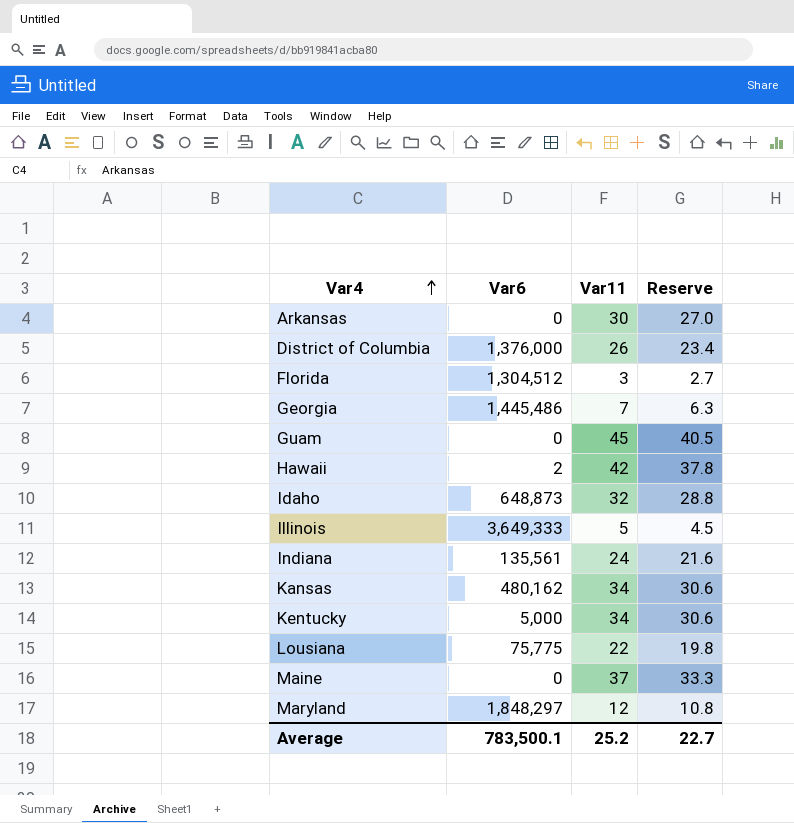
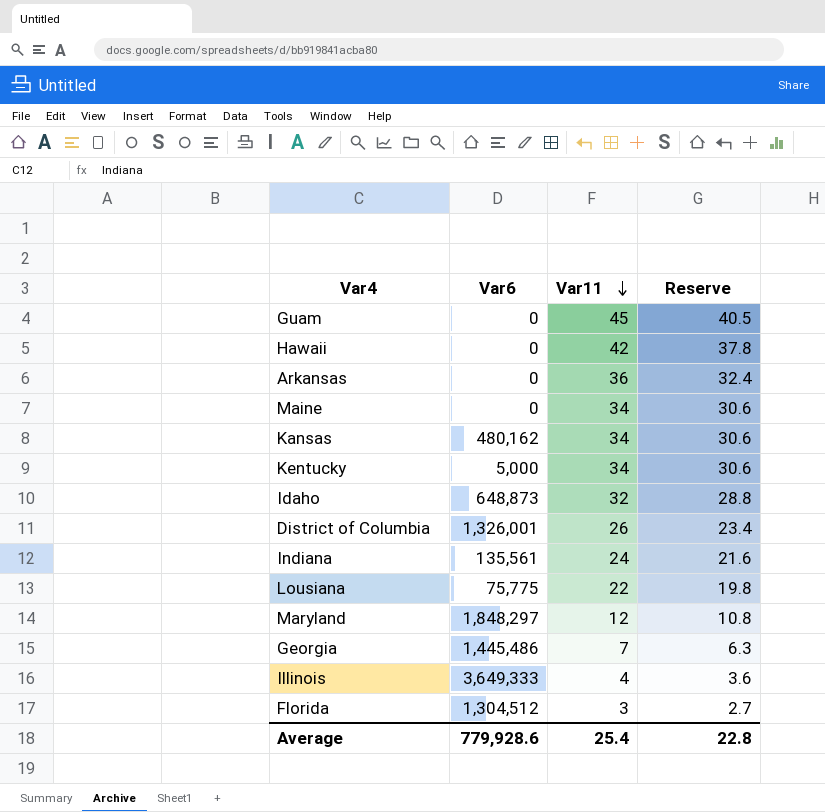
row order: Var4 ascending -> Var11 descending
Hawaii | Var6: 2 -> 0
Arkansas | Var11: 30 -> 36
Arkansas | Reserve: 27.0 -> 32.4
Maine | Var11: 37 -> 34
Maine | Reserve: 33.3 -> 30.6
District of Columbia | Var6: 1,376,000 -> 1,326,001
Illinois | Var11: 5 -> 4
Illinois | Reserve: 4.5 -> 3.6
Average | Var6: 783,500.1 -> 779,928.6
Average | Var11: 25.2 -> 25.4
Average | Reserve: 22.7 -> 22.8

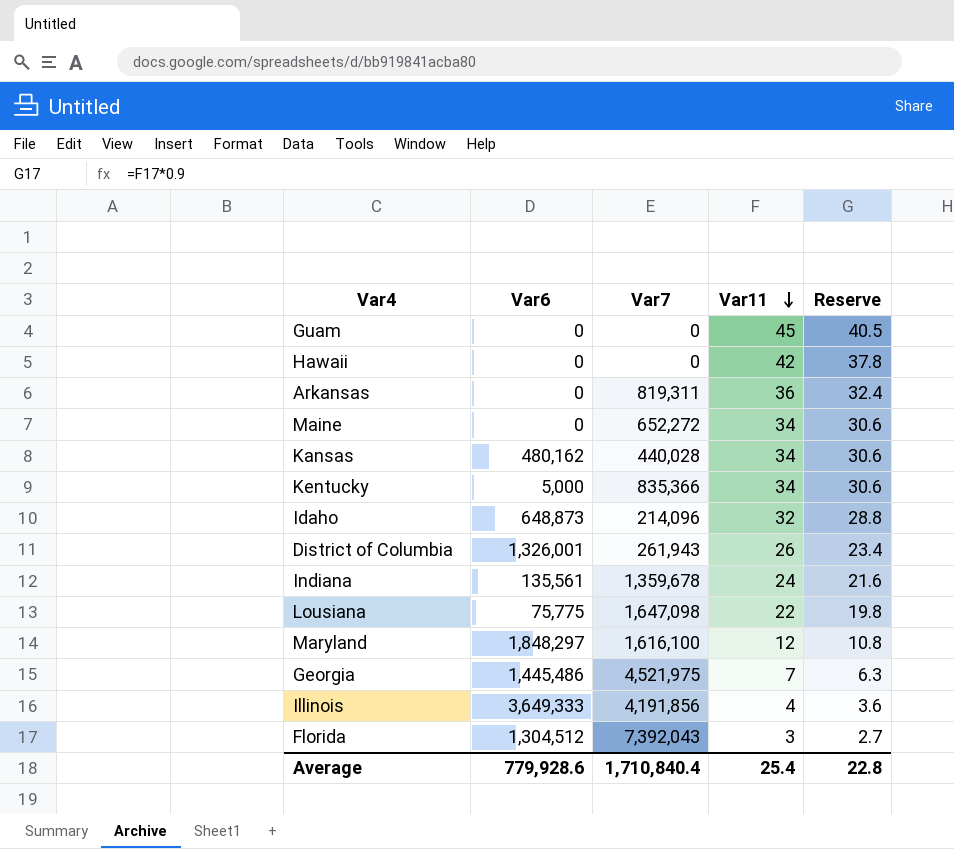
column Var7 | position: none -> 3

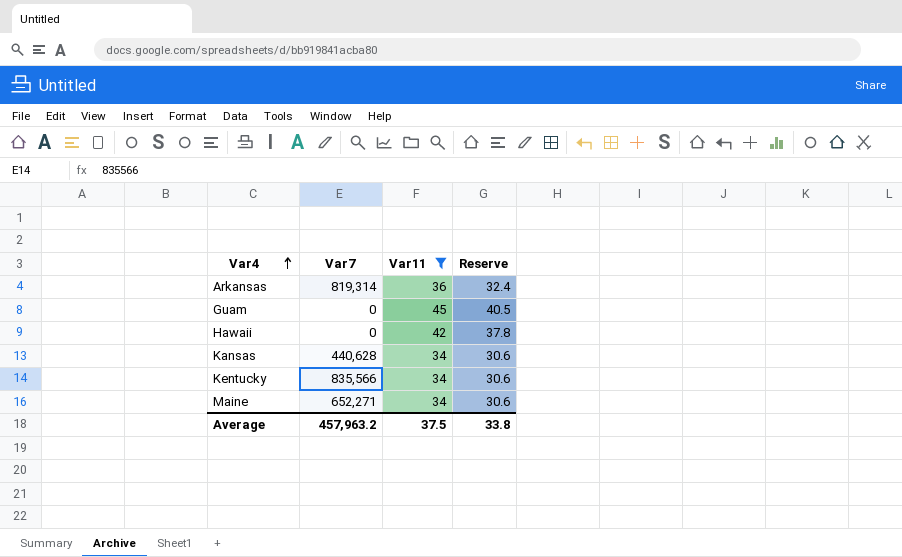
filter: none -> Var11 >= 34
row order: Var11 descending -> Var4 ascending
column Var6 | position: 2 -> none
Arkansas | Var7: 819,311 -> 819,314
Kansas | Var7: 440,028 -> 440,628
Kentucky | Var7: 835,366 -> 835,566
Maine | Var7: 652,272 -> 652,271
Average | Var7: 1,710,840.4 -> 457,963.2
Average | Var11: 25.4 -> 37.5
Average | Reserve: 22.8 -> 33.8

